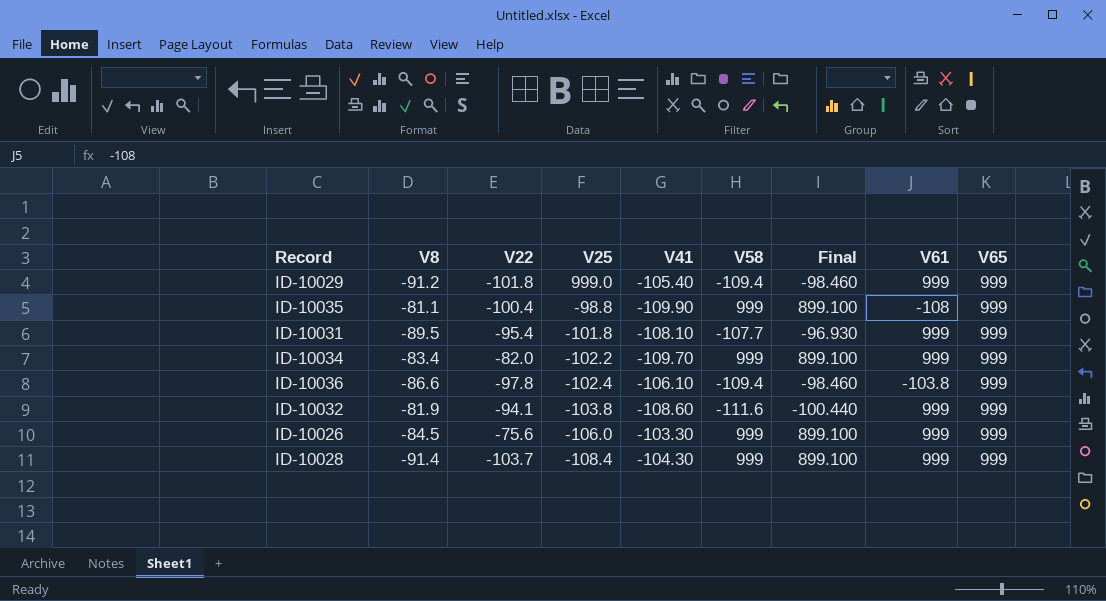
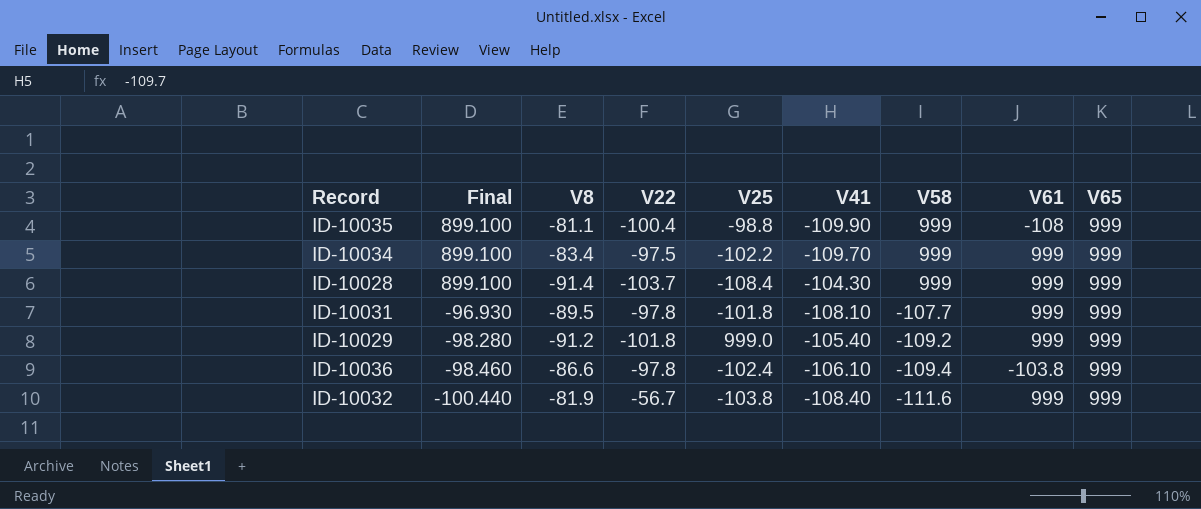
row order: V25 descending -> Final descending
column Final | position: 7 -> 2
row ID-10026: -84.5 | -75.6 | -106.0 | -103.30 | 999 | 899.100 | 999 | 999 -> none
ID-10034 | V22: -82.0 -> -97.5
ID-10031 | V22: -95.4 -> -97.8
ID-10029 | Final: -98.460 -> -98.280
ID-10029 | V58: -109.4 -> -109.2
ID-10032 | V22: -94.1 -> -56.7
ID-10032 | V41: -108.60 -> -108.40

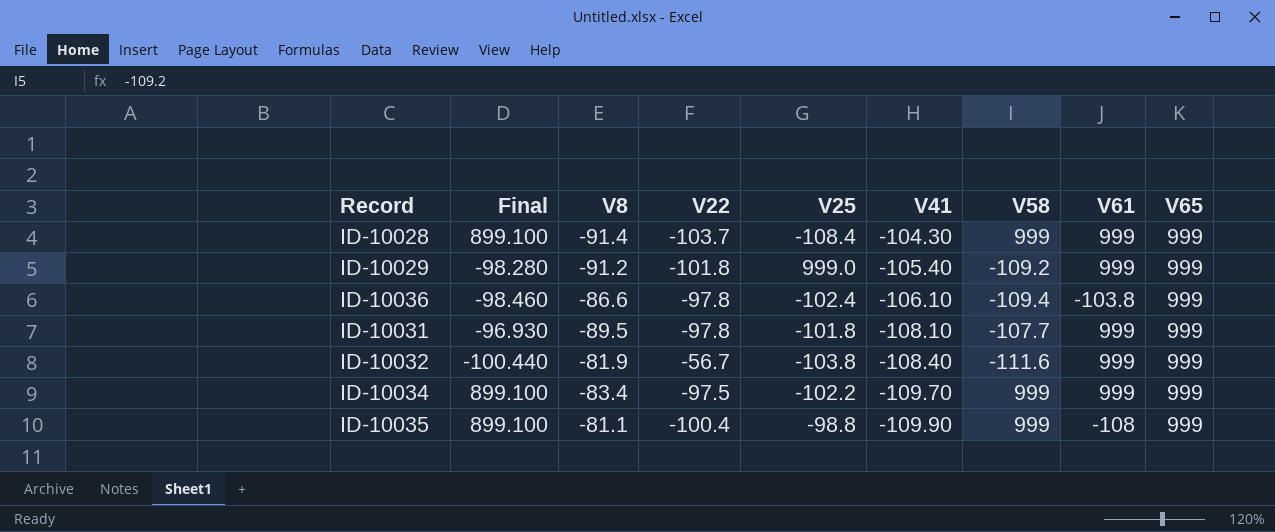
row order: Final descending -> V41 descending

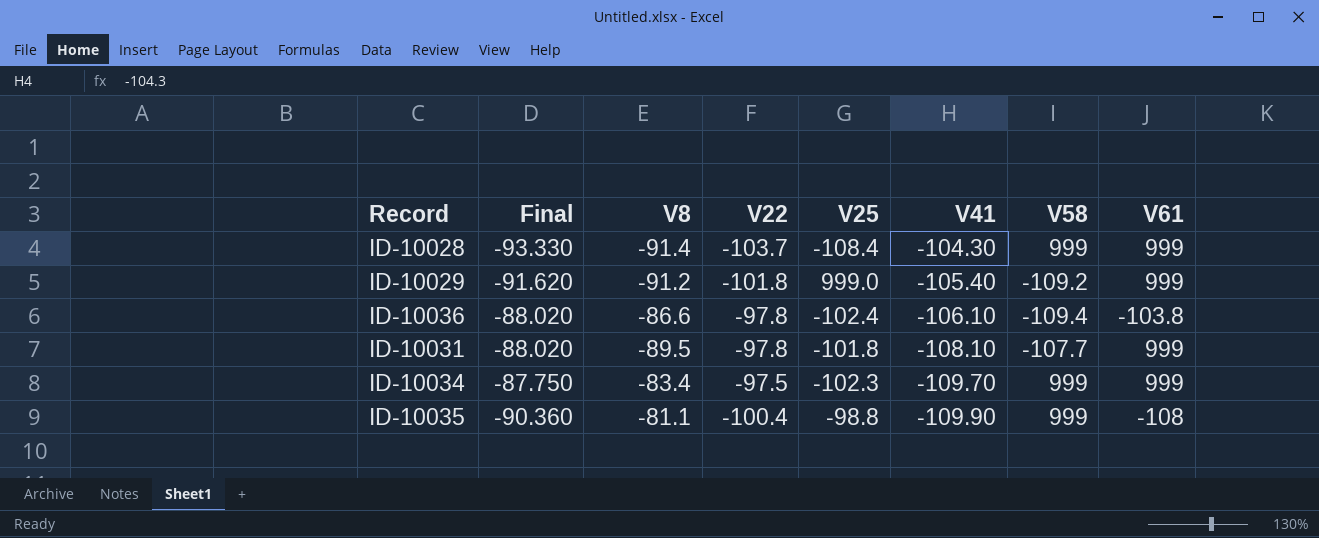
column V65 | position: 9 -> none
column Final | formula: [V58] * 0.9 -> [V22] * 0.9
row ID-10032: -100.440 | -81.9 | -56.7 | -103.8 | -108.40 | -111.6 | 999 | 999 -> none
ID-10034 | V25: -102.2 -> -102.3

